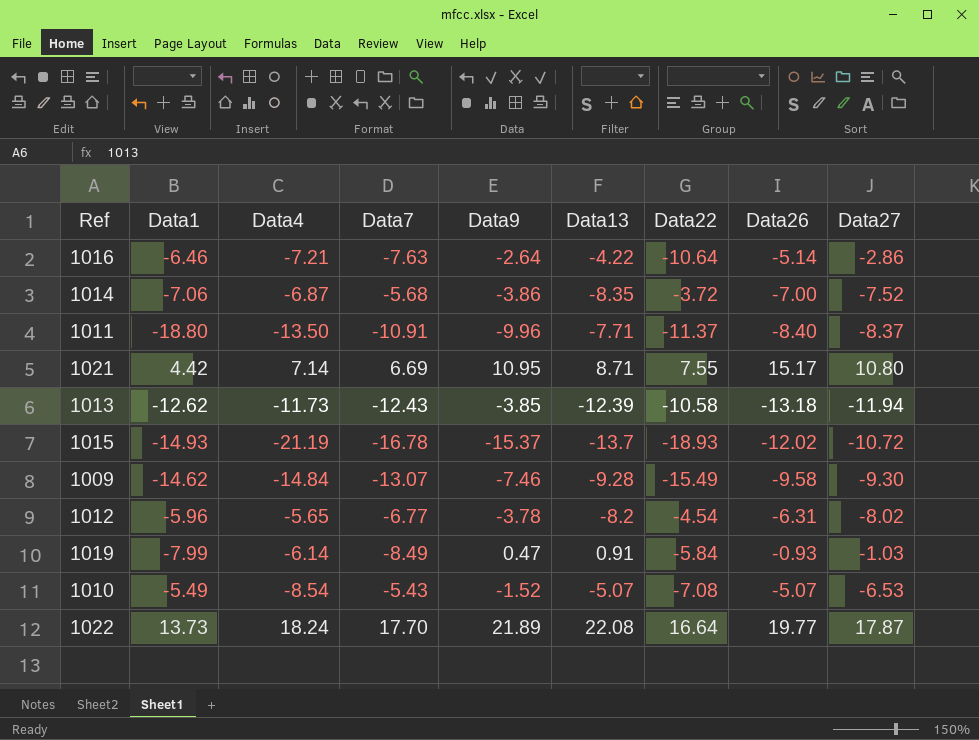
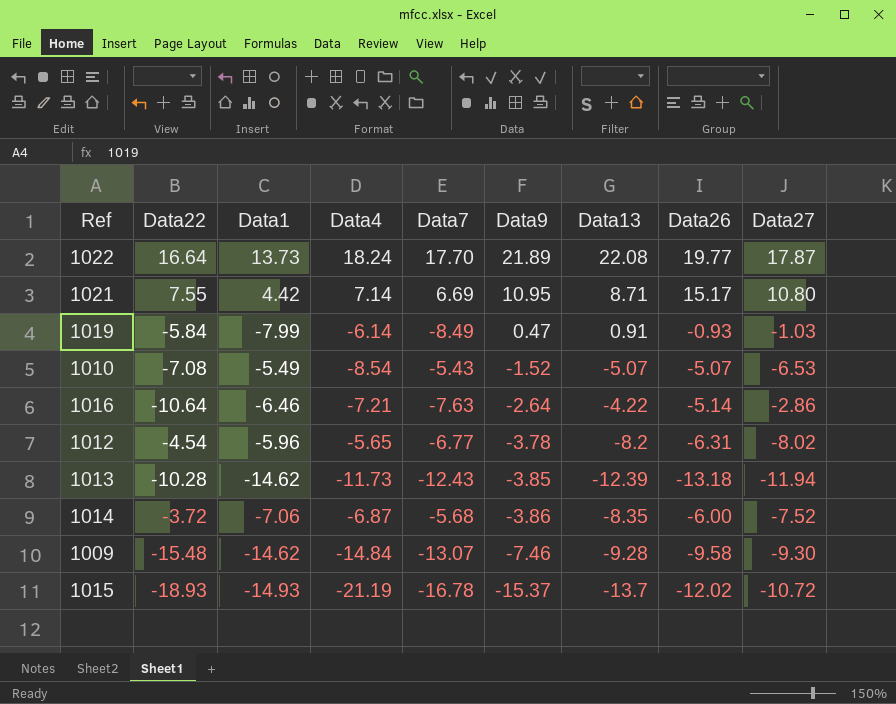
row order: none -> Data9 descending
column Data22 | position: 7 -> 2
row 1011: -18.80 | -13.50 | -10.91 | -9.96 | -7.71 | -11.37 | -8.40 | -8.37 -> none
1013 | Data22: -10.58 -> -10.28
1013 | Data1: -12.62 -> -14.62
1014 | Data26: -7.00 -> -6.00
1009 | Data22: -15.49 -> -15.48

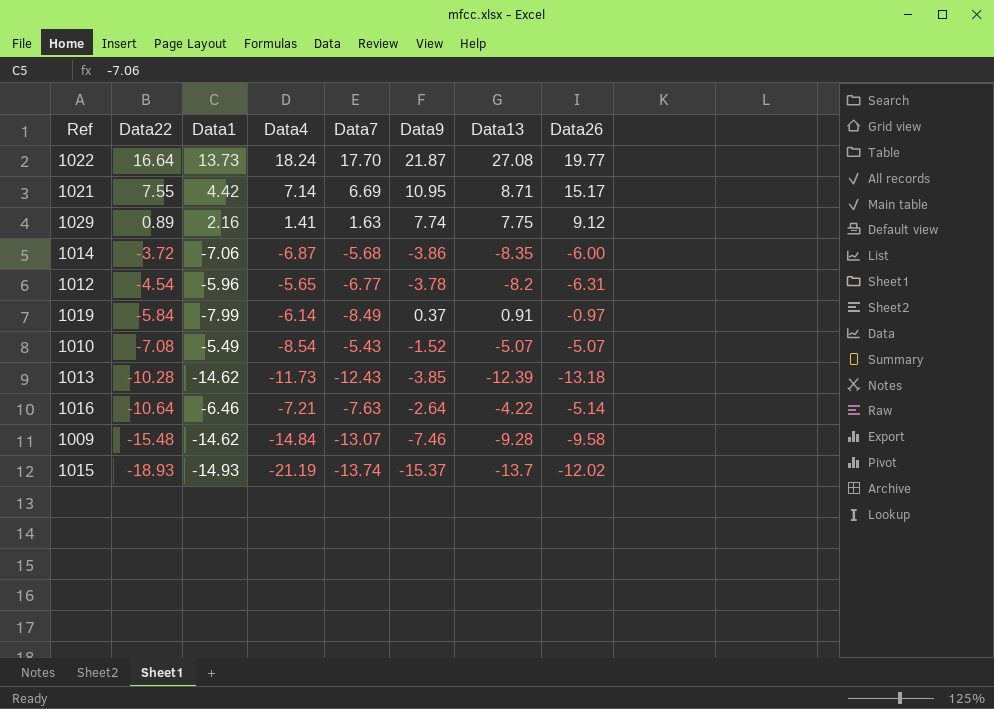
row order: Data9 descending -> Data22 descending
column Data27 | position: 9 -> none
1022 | Data9: 21.89 -> 21.87
1022 | Data13: 22.08 -> 27.08
row 1029: none -> 0.89 | 2.16 | 1.41 | 1.63 | 7.74 | 7.75 | 9.12
1019 | Data9: 0.47 -> 0.37
1019 | Data26: -0.93 -> -0.97
1015 | Data7: -16.78 -> -13.74

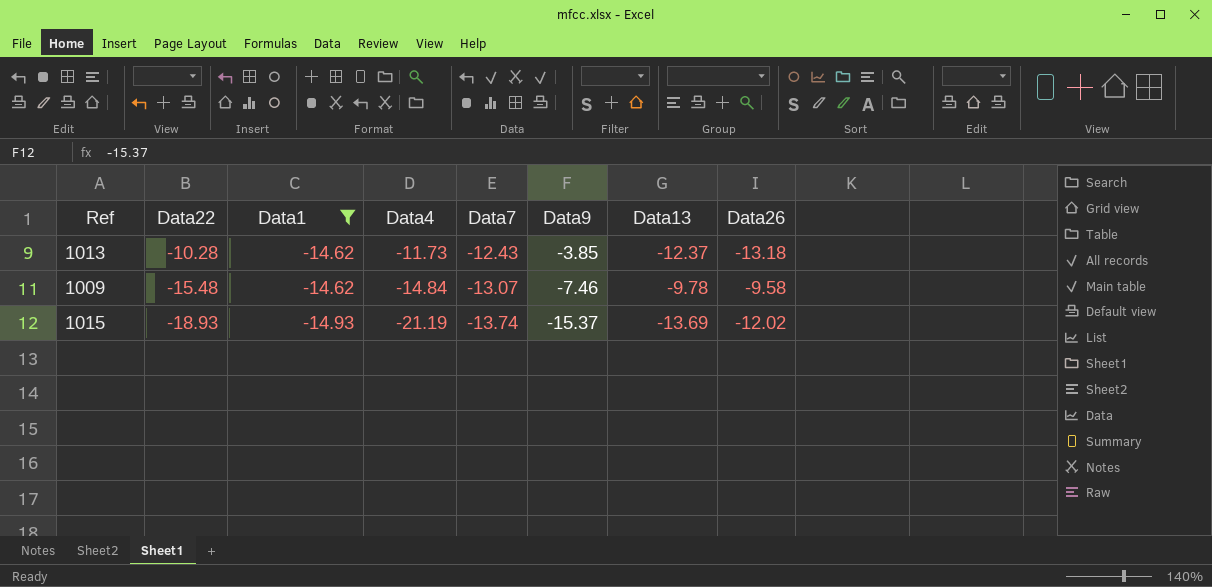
filter: none -> Data1 <= -14.62
1013 | Data13: -12.39 -> -12.37
1009 | Data13: -9.28 -> -9.78
1015 | Data13: -13.7 -> -13.69

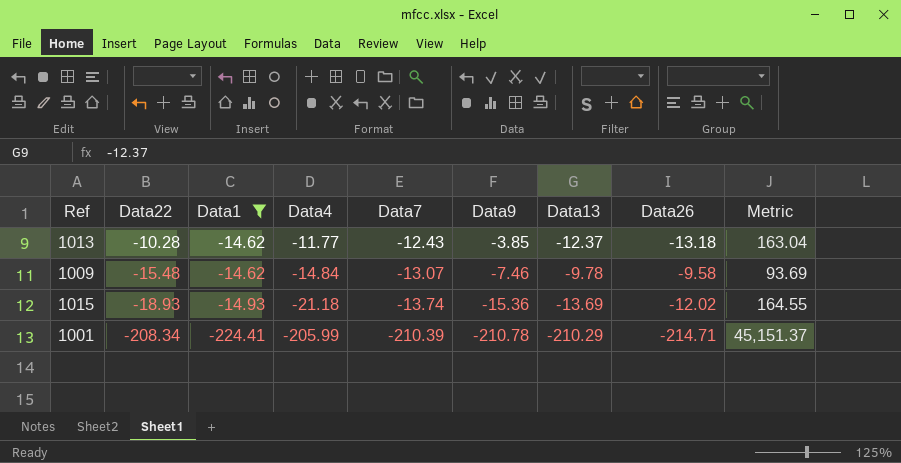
column Metric | formula: none -> [Data13] * [Data26]
1013 | Data4: -11.73 -> -11.77
1015 | Data4: -21.19 -> -21.18
1015 | Data9: -15.37 -> -15.36
row 1001: none -> -208.34 | -224.41 | -205.99 | -210.39 | -210.78 | -210.29 | -214.71 | 45,151.37

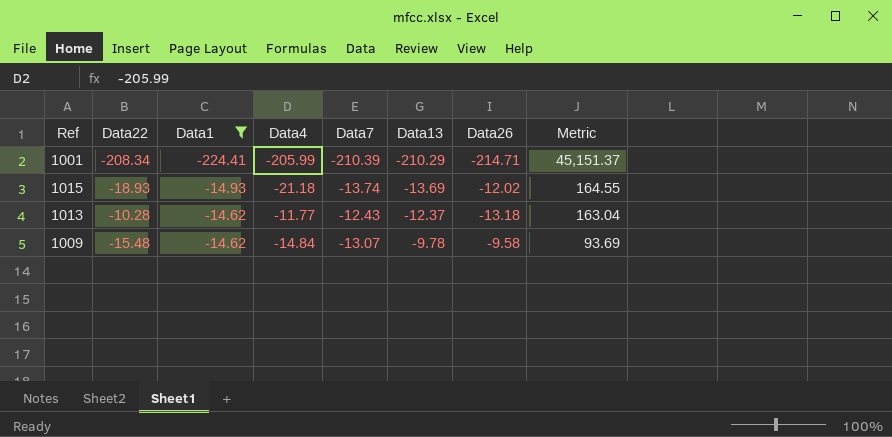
row order: Data22 descending -> Data1 ascending
column Data9 | position: 6 -> none

